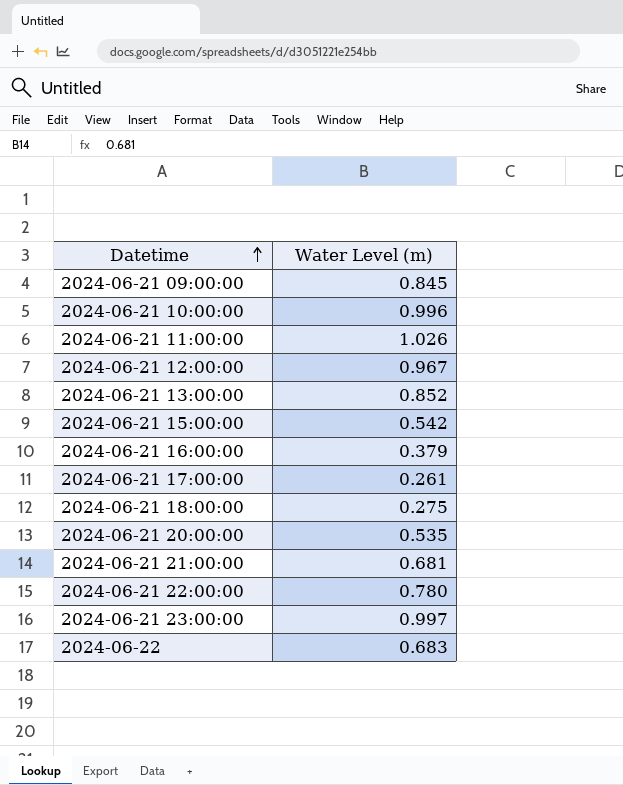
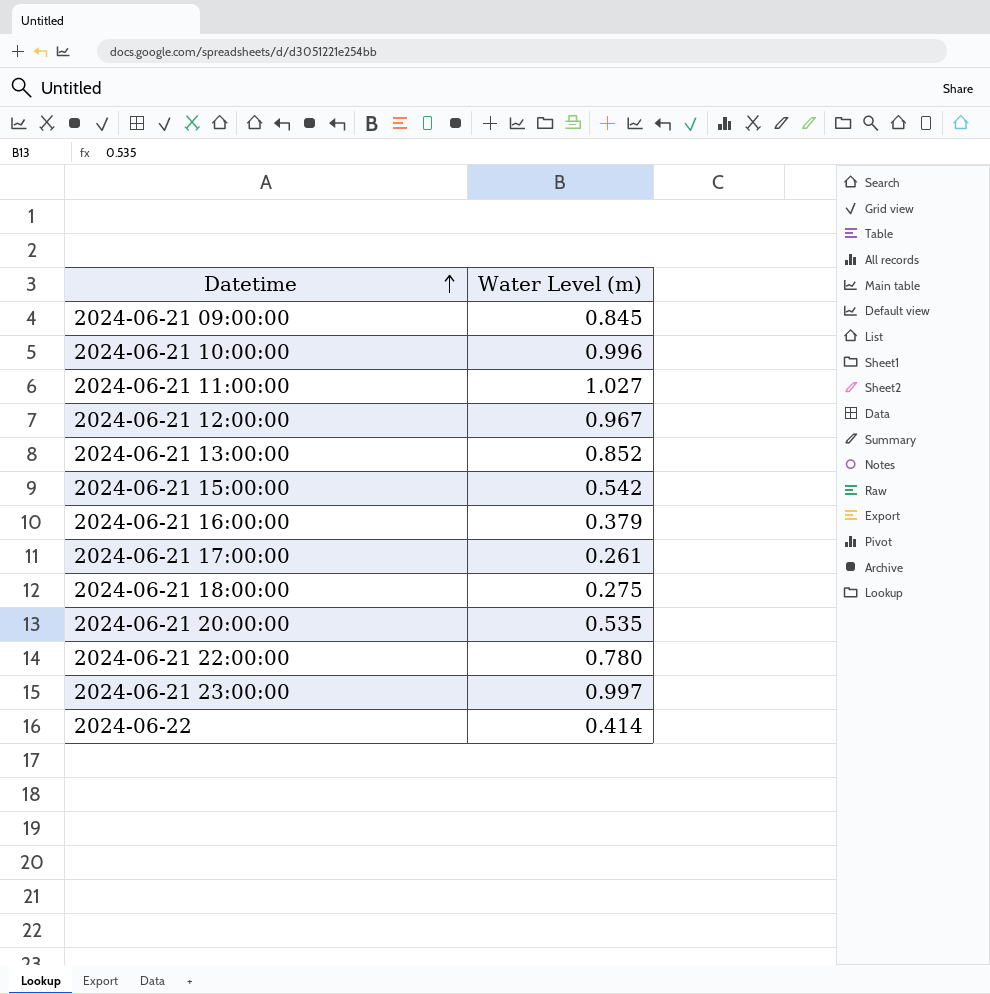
row 2024-06-21 21:00:00: 0.681 -> none
2024-06-21 11:00:00 | Water Level (m): 1.026 -> 1.027
2024-06-22 | Water Level (m): 0.683 -> 0.414

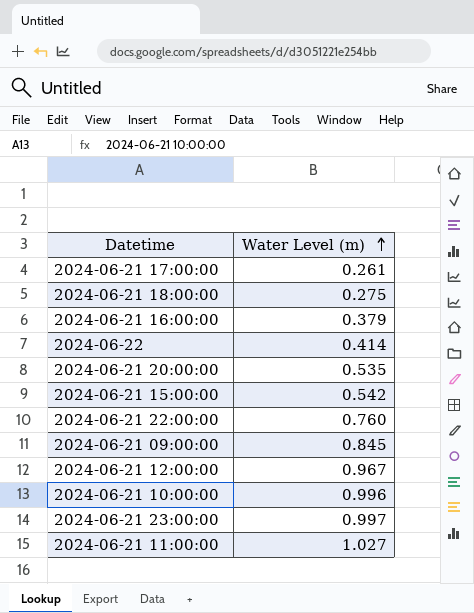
row order: Datetime ascending -> Water Level (m) ascending
row 2024-06-21 13:00:00: 0.852 -> none
2024-06-21 22:00:00 | Water Level (m): 0.780 -> 0.760

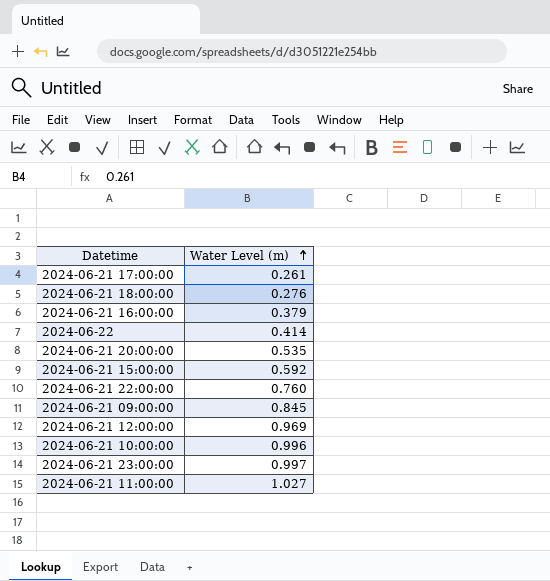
2024-06-21 18:00:00 | Water Level (m): 0.275 -> 0.276
2024-06-21 15:00:00 | Water Level (m): 0.542 -> 0.592
2024-06-21 12:00:00 | Water Level (m): 0.967 -> 0.969

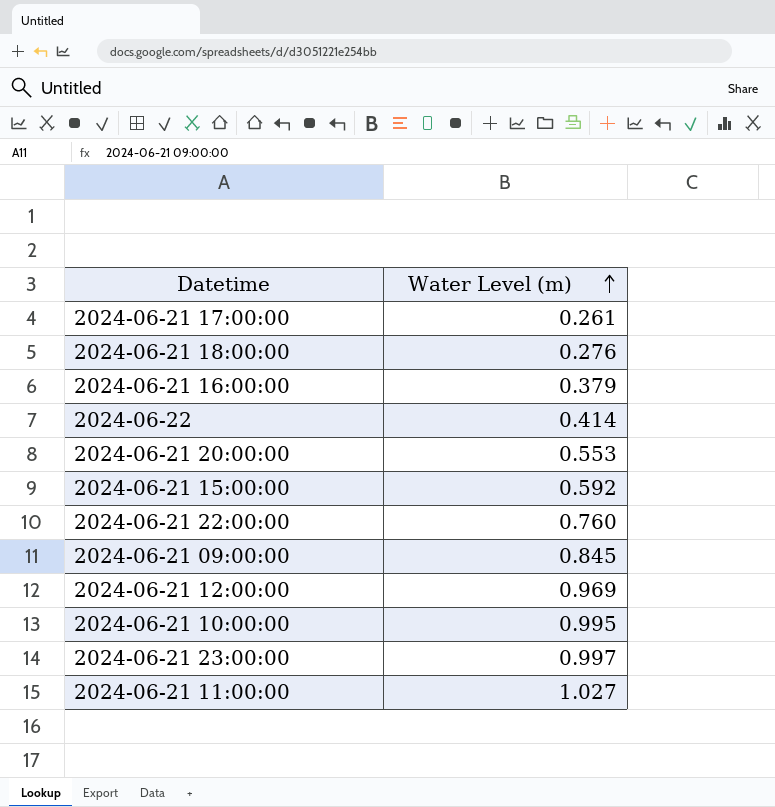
2024-06-21 20:00:00 | Water Level (m): 0.535 -> 0.553
2024-06-21 10:00:00 | Water Level (m): 0.996 -> 0.995

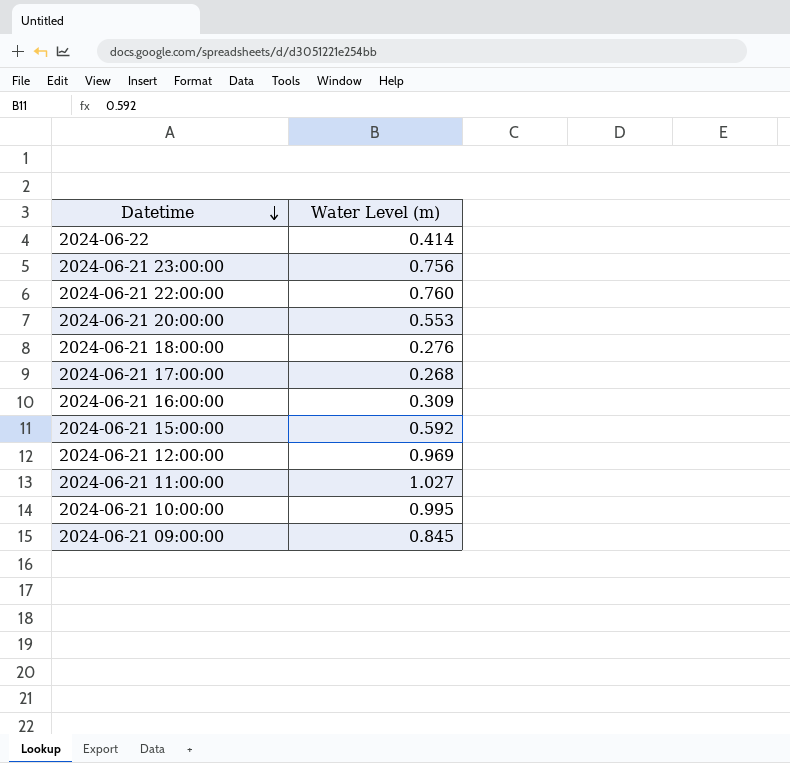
row order: Water Level (m) ascending -> Datetime descending
2024-06-21 23:00:00 | Water Level (m): 0.997 -> 0.756
2024-06-21 17:00:00 | Water Level (m): 0.261 -> 0.268
2024-06-21 16:00:00 | Water Level (m): 0.379 -> 0.309

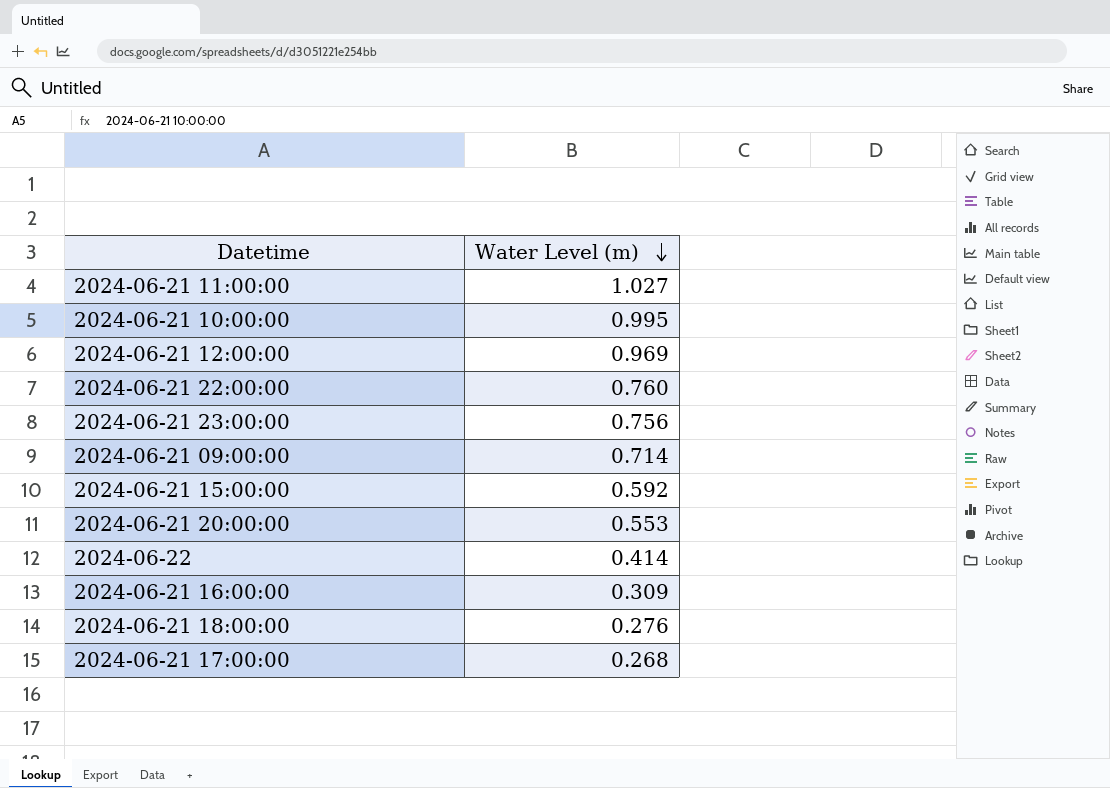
row order: Datetime descending -> Water Level (m) descending
2024-06-21 09:00:00 | Water Level (m): 0.845 -> 0.714

